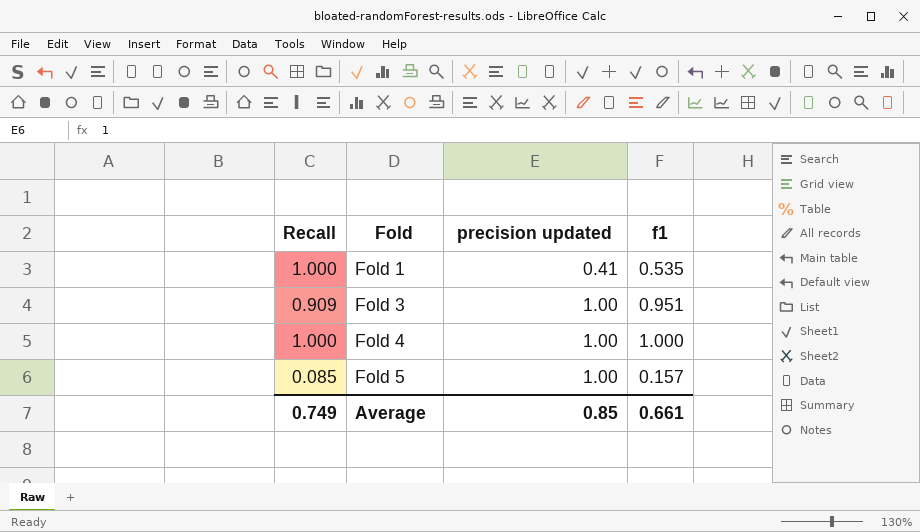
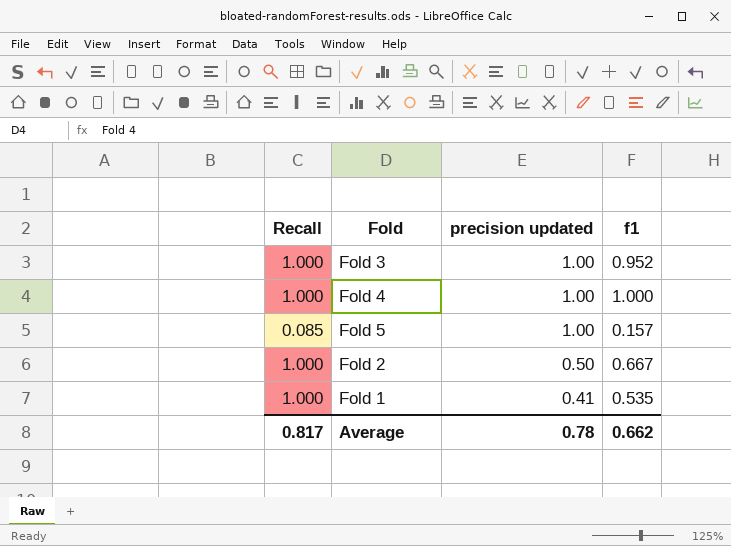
row order: Fold ascending -> precision updated descending
Fold 3 | Recall: 0.909 -> 1.000
Fold 3 | f1: 0.951 -> 0.952
row Fold 2: none -> 1.000 | 0.50 | 0.667
Average | Recall: 0.749 -> 0.817
Average | precision updated: 0.85 -> 0.78
Average | f1: 0.661 -> 0.662

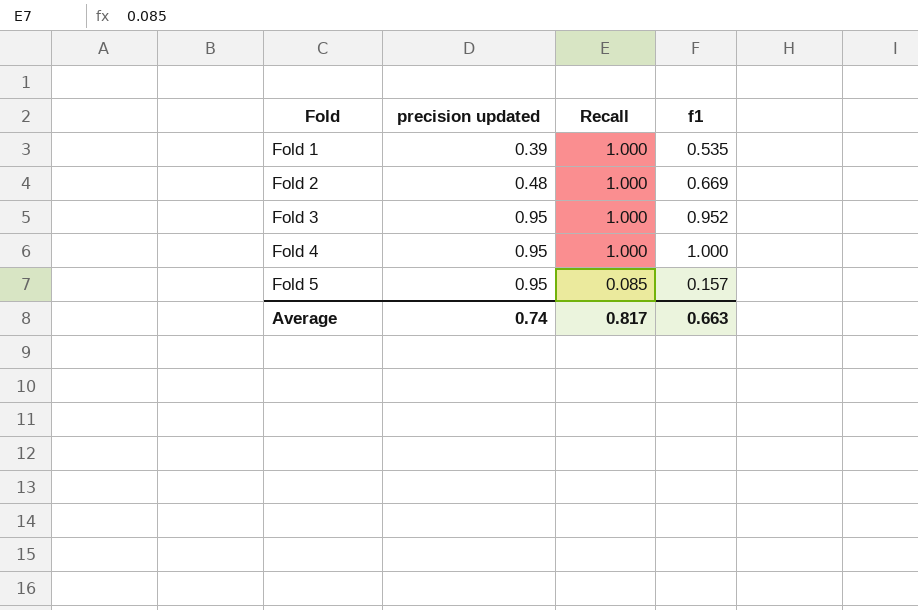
row order: precision updated descending -> Fold ascending
column Recall | position: 1 -> 3
Fold 1 | precision updated: 0.41 -> 0.39
Fold 2 | precision updated: 0.50 -> 0.48
Fold 2 | f1: 0.667 -> 0.669
Fold 3 | precision updated: 1.00 -> 0.95
Fold 4 | precision updated: 1.00 -> 0.95
Fold 5 | precision updated: 1.00 -> 0.95
Average | precision updated: 0.78 -> 0.74
Average | f1: 0.662 -> 0.663

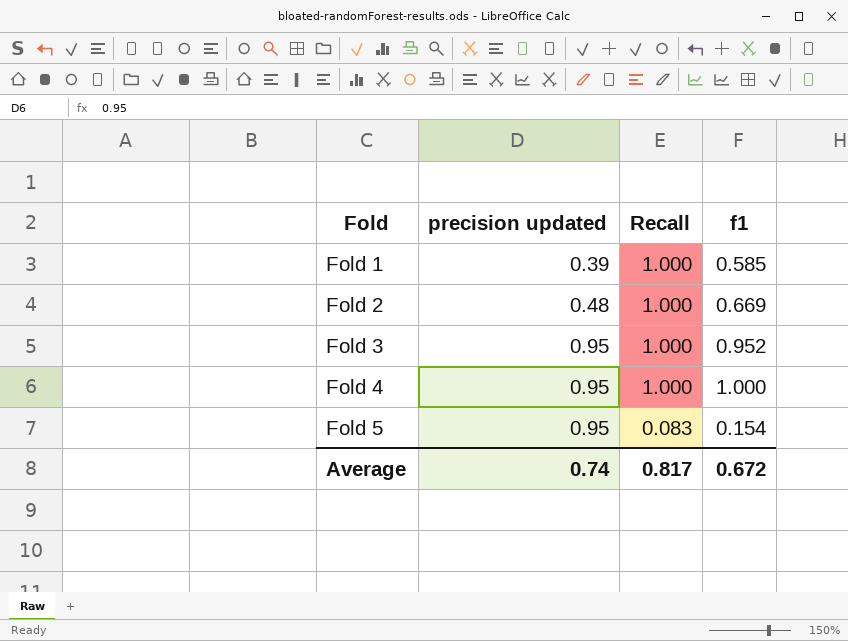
Fold 1 | f1: 0.535 -> 0.585
Fold 5 | Recall: 0.085 -> 0.083
Fold 5 | f1: 0.157 -> 0.154
Average | f1: 0.663 -> 0.672

